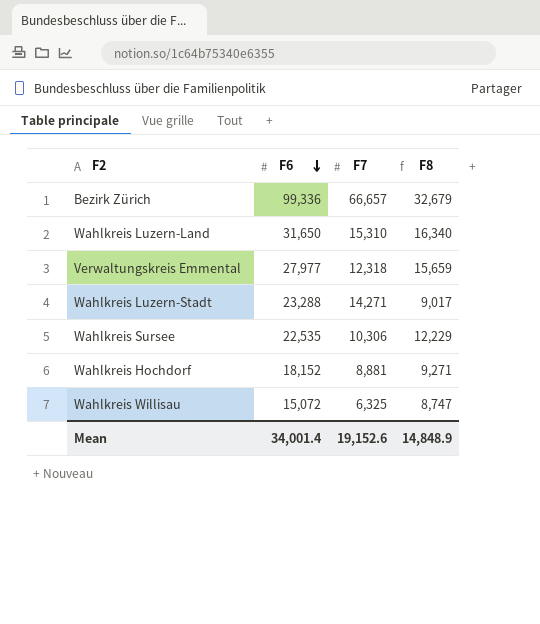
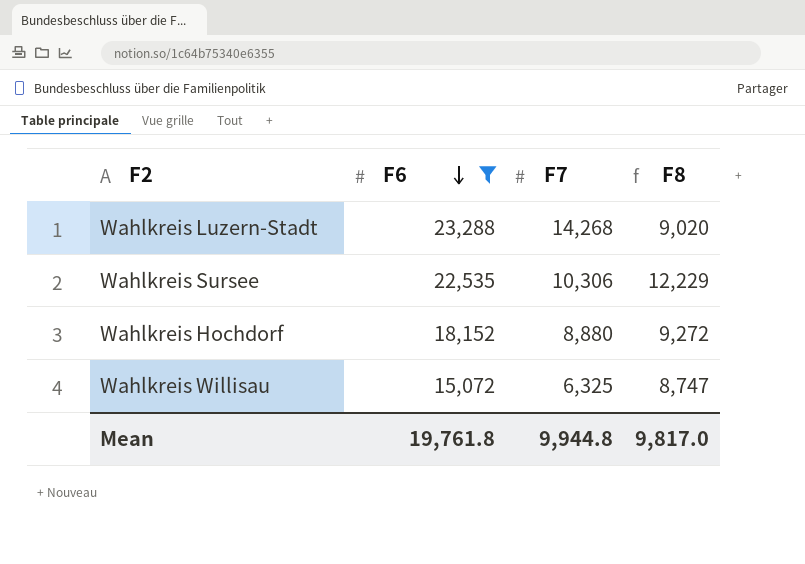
filter: none -> F6 <= 23,288
Wahlkreis Luzern-Stadt | F7: 14,271 -> 14,268
Wahlkreis Luzern-Stadt | F8: 9,017 -> 9,020
Wahlkreis Hochdorf | F7: 8,881 -> 8,880
Wahlkreis Hochdorf | F8: 9,271 -> 9,272
Mean | F6: 34,001.4 -> 19,761.8
Mean | F7: 19,152.6 -> 9,944.8
Mean | F8: 14,848.9 -> 9,817.0

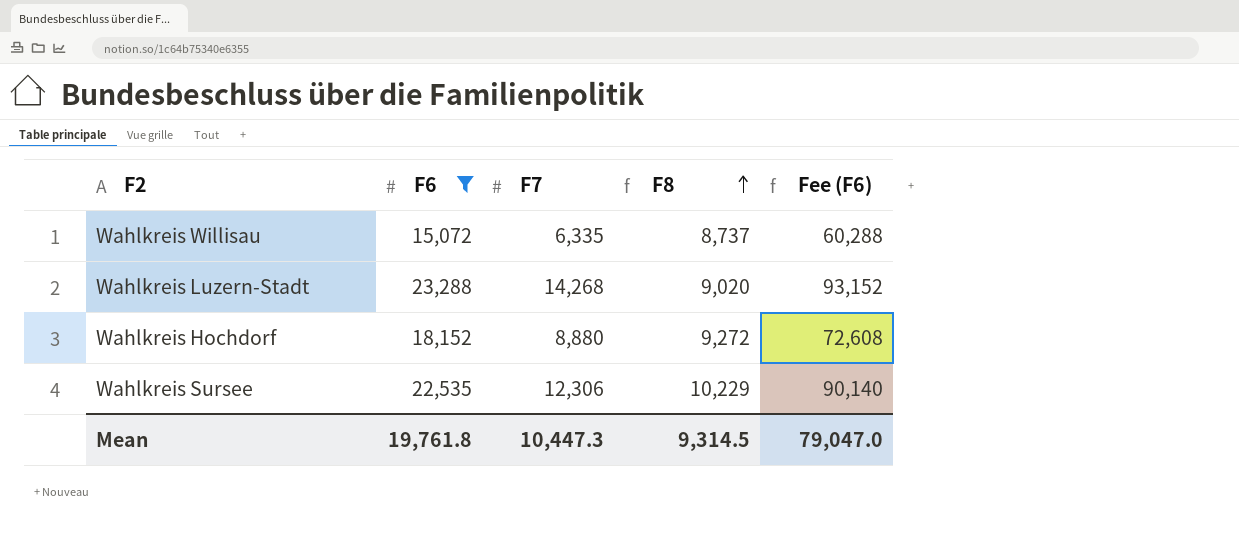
row order: F6 descending -> F8 ascending
column Fee (F6) | formula: none -> [F6] * 4
Wahlkreis Willisau | F7: 6,325 -> 6,335
Wahlkreis Willisau | F8: 8,747 -> 8,737
Wahlkreis Sursee | F7: 10,306 -> 12,306
Wahlkreis Sursee | F8: 12,229 -> 10,229
Mean | F7: 9,944.8 -> 10,447.3
Mean | F8: 9,817.0 -> 9,314.5

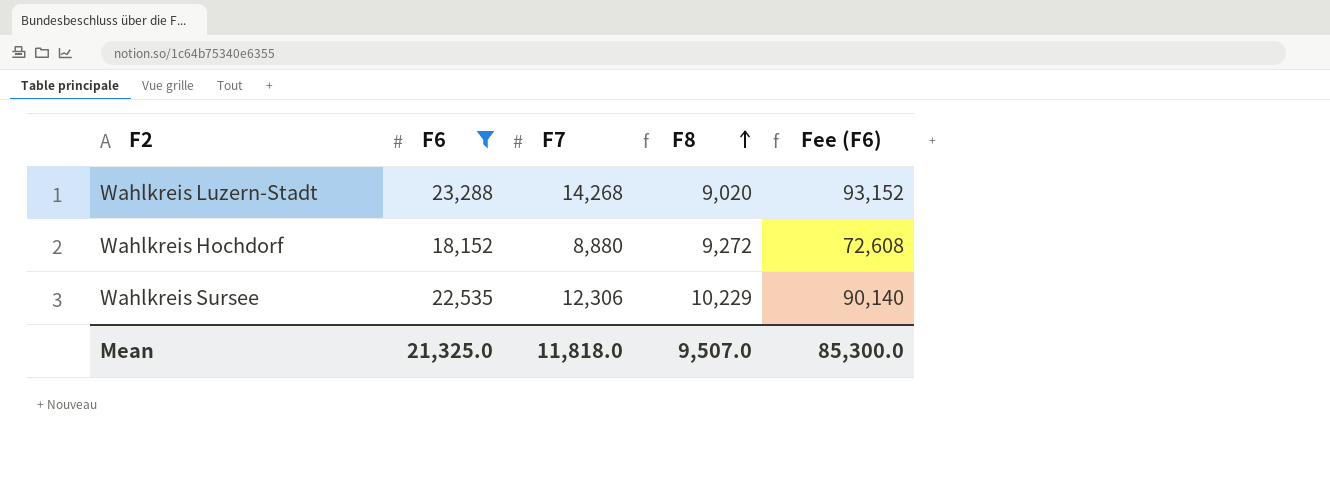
row Wahlkreis Willisau: 15,072 | 6,335 | 8,737 | 60,288 -> none
Mean | F6: 19,761.8 -> 21,325.0
Mean | F7: 10,447.3 -> 11,818.0
Mean | F8: 9,314.5 -> 9,507.0
Mean | Fee (F6): 79,047.0 -> 85,300.0

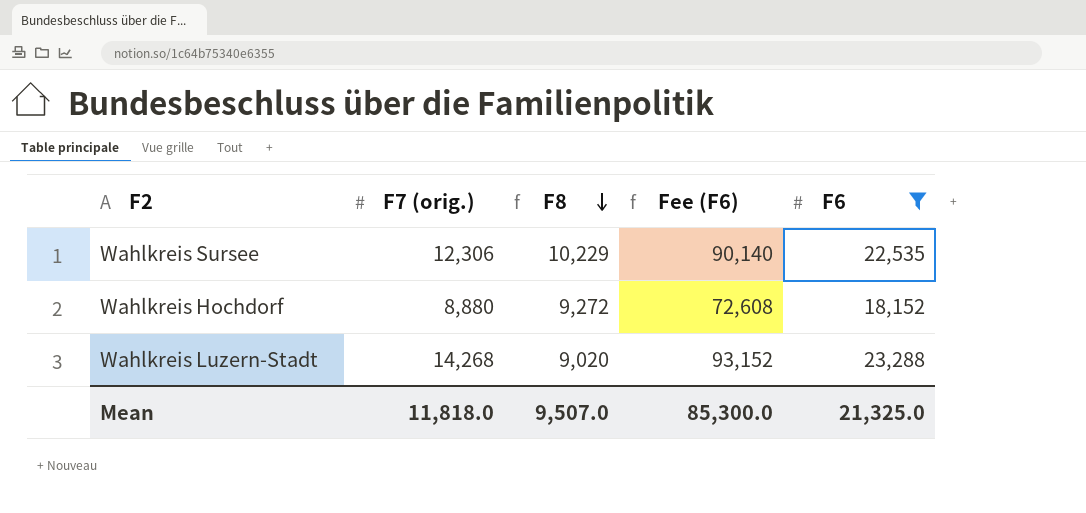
row order: F8 ascending -> F8 descending
column name: F7 -> F7 (orig.)
column F6 | position: 2 -> 5

